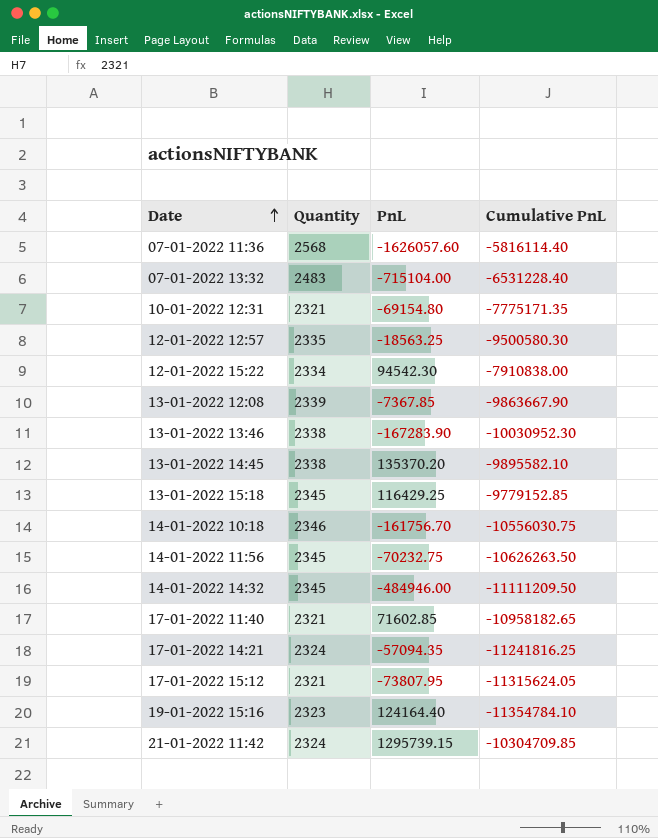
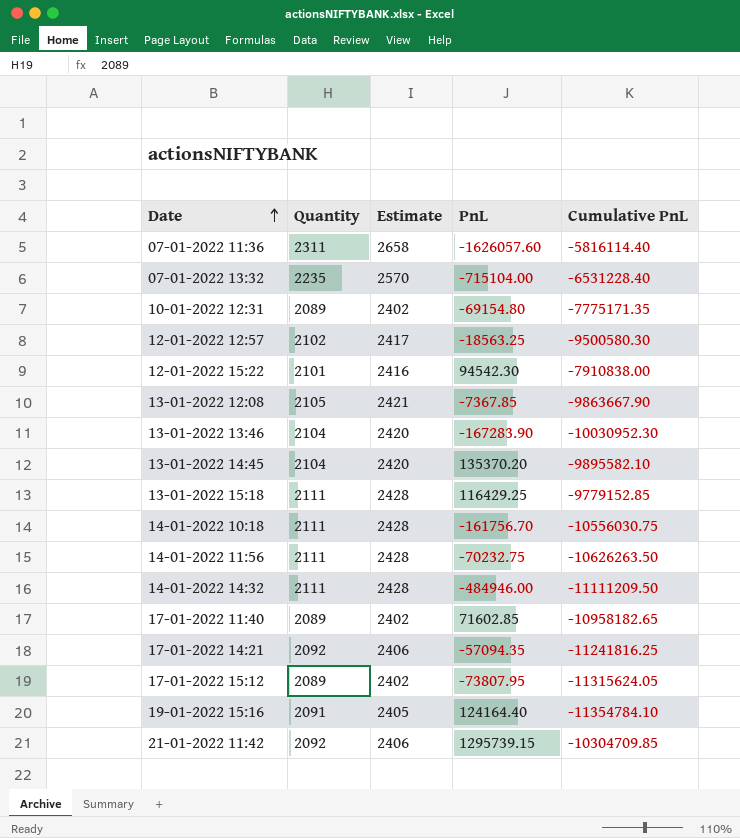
column Estimate | formula: none -> [Quantity] * 1.15
07-01-2022 11:36 | Quantity: 2568 -> 2311
07-01-2022 13:32 | Quantity: 2483 -> 2235
10-01-2022 12:31 | Quantity: 2321 -> 2089
12-01-2022 12:57 | Quantity: 2335 -> 2102
12-01-2022 15:22 | Quantity: 2334 -> 2101
13-01-2022 12:08 | Quantity: 2339 -> 2105
13-01-2022 13:46 | Quantity: 2338 -> 2104
13-01-2022 14:45 | Quantity: 2338 -> 2104
13-01-2022 15:18 | Quantity: 2345 -> 2111
14-01-2022 10:18 | Quantity: 2346 -> 2111
14-01-2022 11:56 | Quantity: 2345 -> 2111
14-01-2022 14:32 | Quantity: 2345 -> 2111
17-01-2022 11:40 | Quantity: 2321 -> 2089
17-01-2022 14:21 | Quantity: 2324 -> 2092
17-01-2022 15:12 | Quantity: 2321 -> 2089
19-01-2022 15:16 | Quantity: 2323 -> 2091
21-01-2022 11:42 | Quantity: 2324 -> 2092

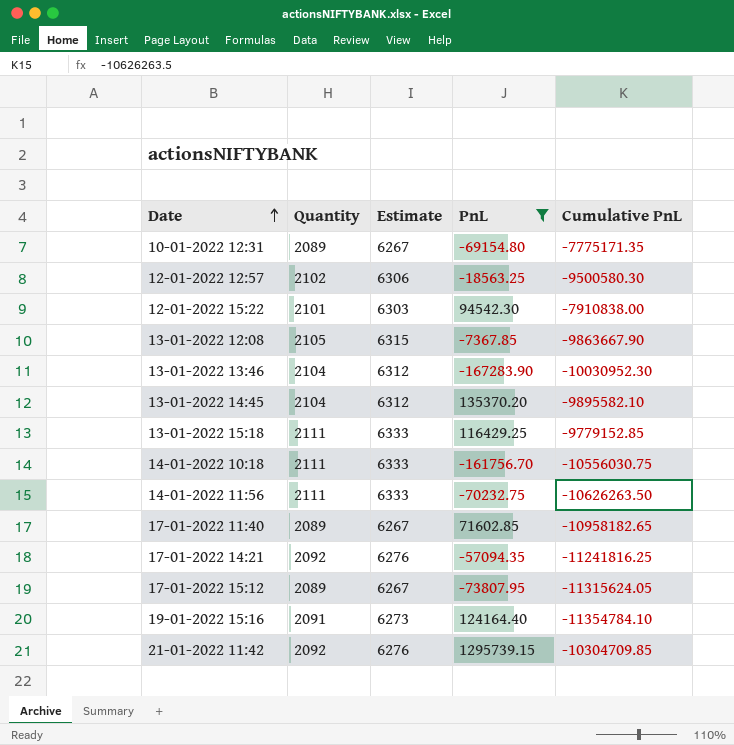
filter: none -> PnL >= -167283.90
column Estimate | formula: [Quantity] * 1.15 -> [Quantity] * 3

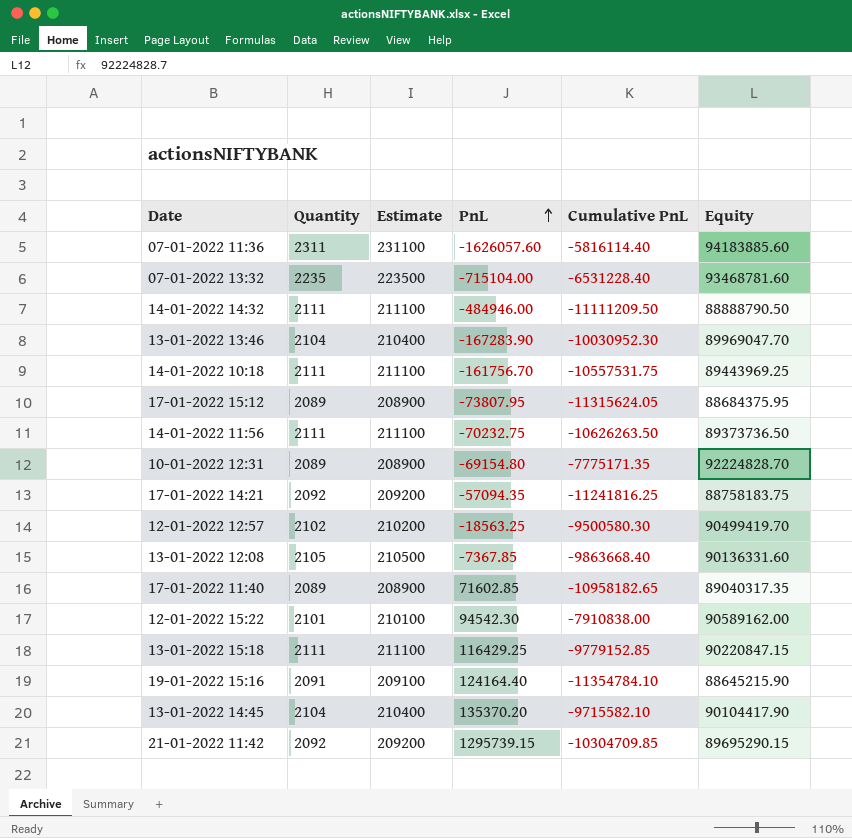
filter: PnL >= -167283.90 -> none
row order: Date ascending -> PnL ascending
column Estimate | formula: [Quantity] * 3 -> [Quantity] * 100
column Equity | position: none -> 6
14-01-2022 10:18 | Cumulative PnL: -10556030.75 -> -10557531.75
13-01-2022 12:08 | Cumulative PnL: -9863667.90 -> -9863668.40
13-01-2022 14:45 | Cumulative PnL: -9895582.10 -> -9715582.10

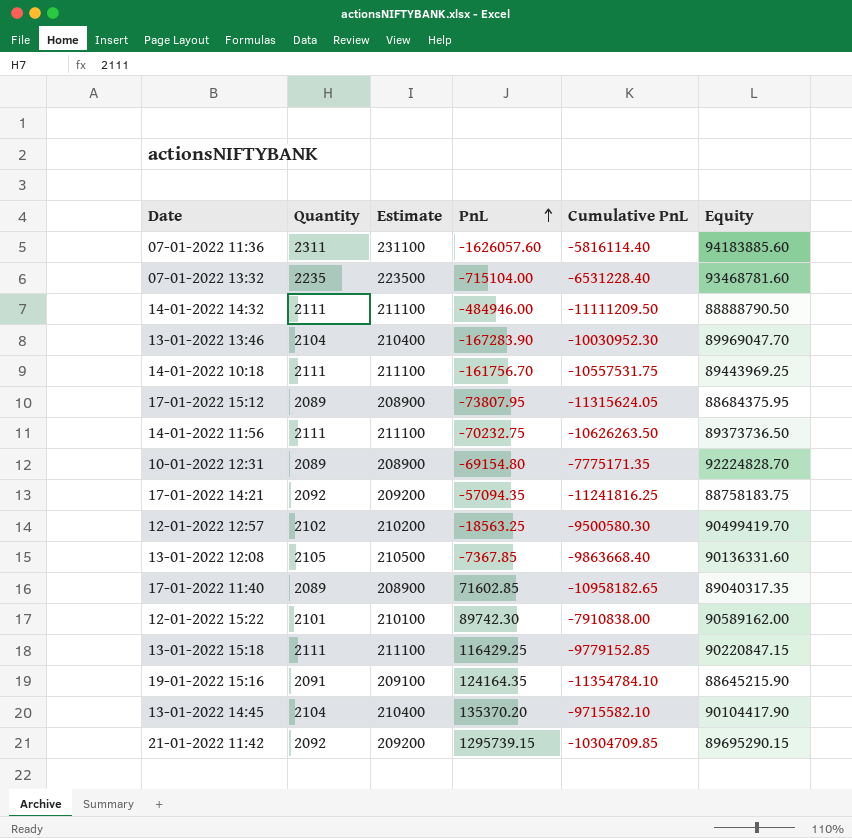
12-01-2022 15:22 | PnL: 94542.30 -> 89742.30
19-01-2022 15:16 | PnL: 124164.40 -> 124164.35

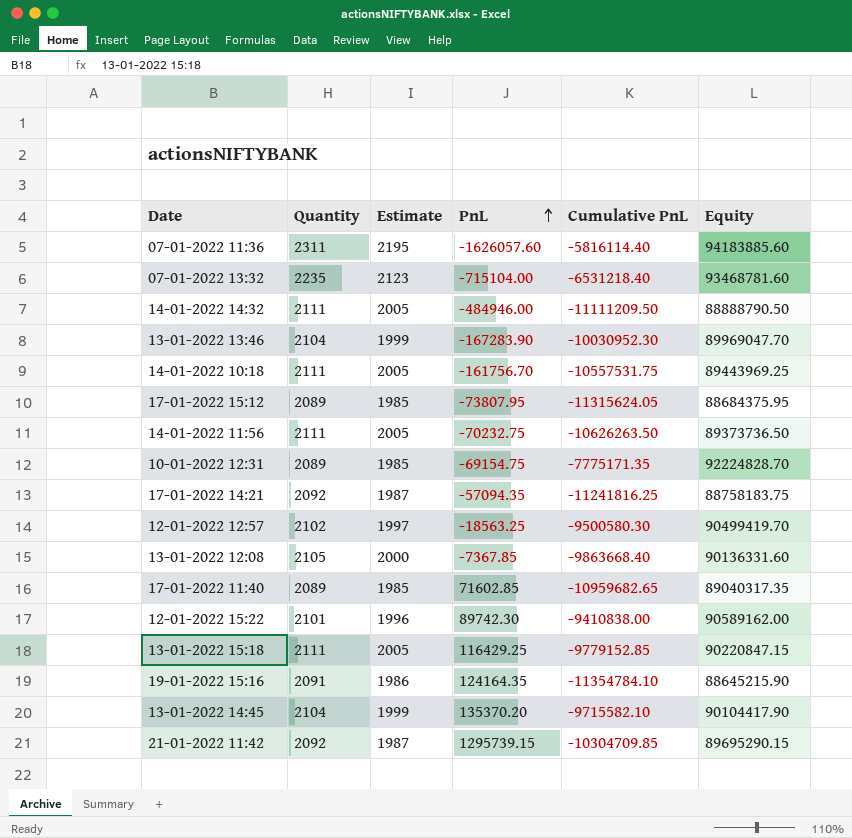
column Estimate | formula: [Quantity] * 100 -> [Quantity] * 0.95
07-01-2022 13:32 | Cumulative PnL: -6531228.40 -> -6531218.40
10-01-2022 12:31 | PnL: -69154.80 -> -69154.75
17-01-2022 11:40 | Cumulative PnL: -10958182.65 -> -10959682.65
12-01-2022 15:22 | Cumulative PnL: -7910838.00 -> -9410838.00

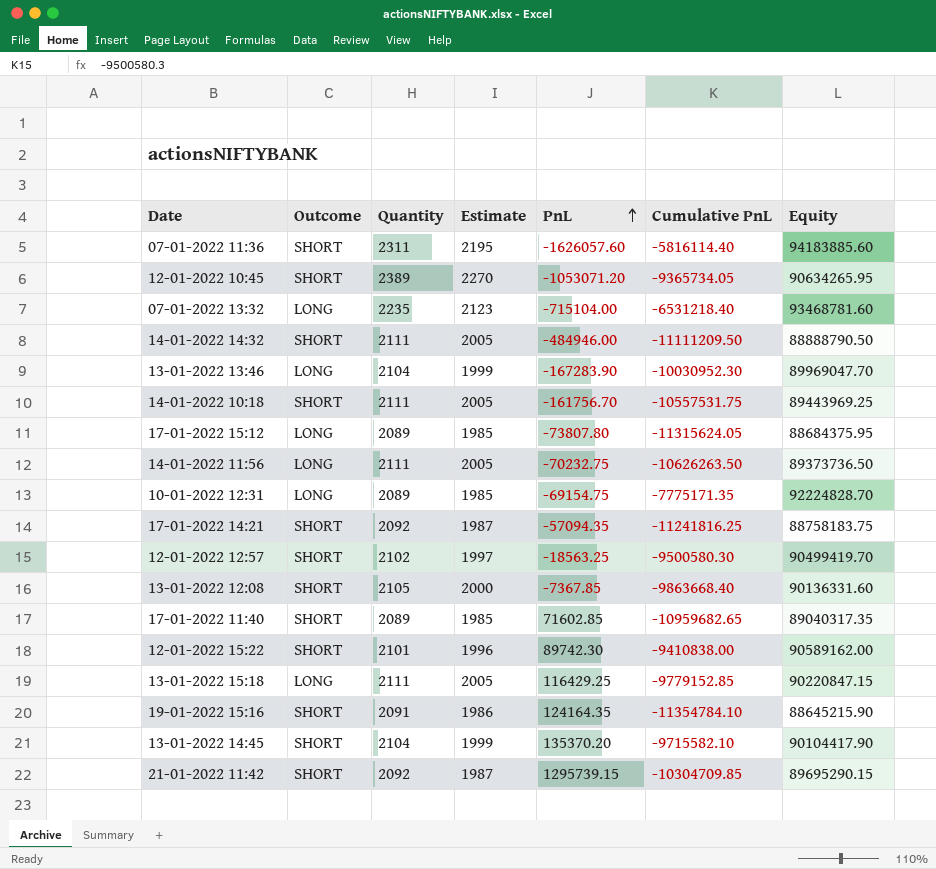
column Outcome | position: none -> 2
row 12-01-2022 10:45: none -> SHORT | 2389 | 2270 | -1053071.20 | -9365734.05 | 90634265.95
17-01-2022 15:12 | PnL: -73807.95 -> -73807.80

